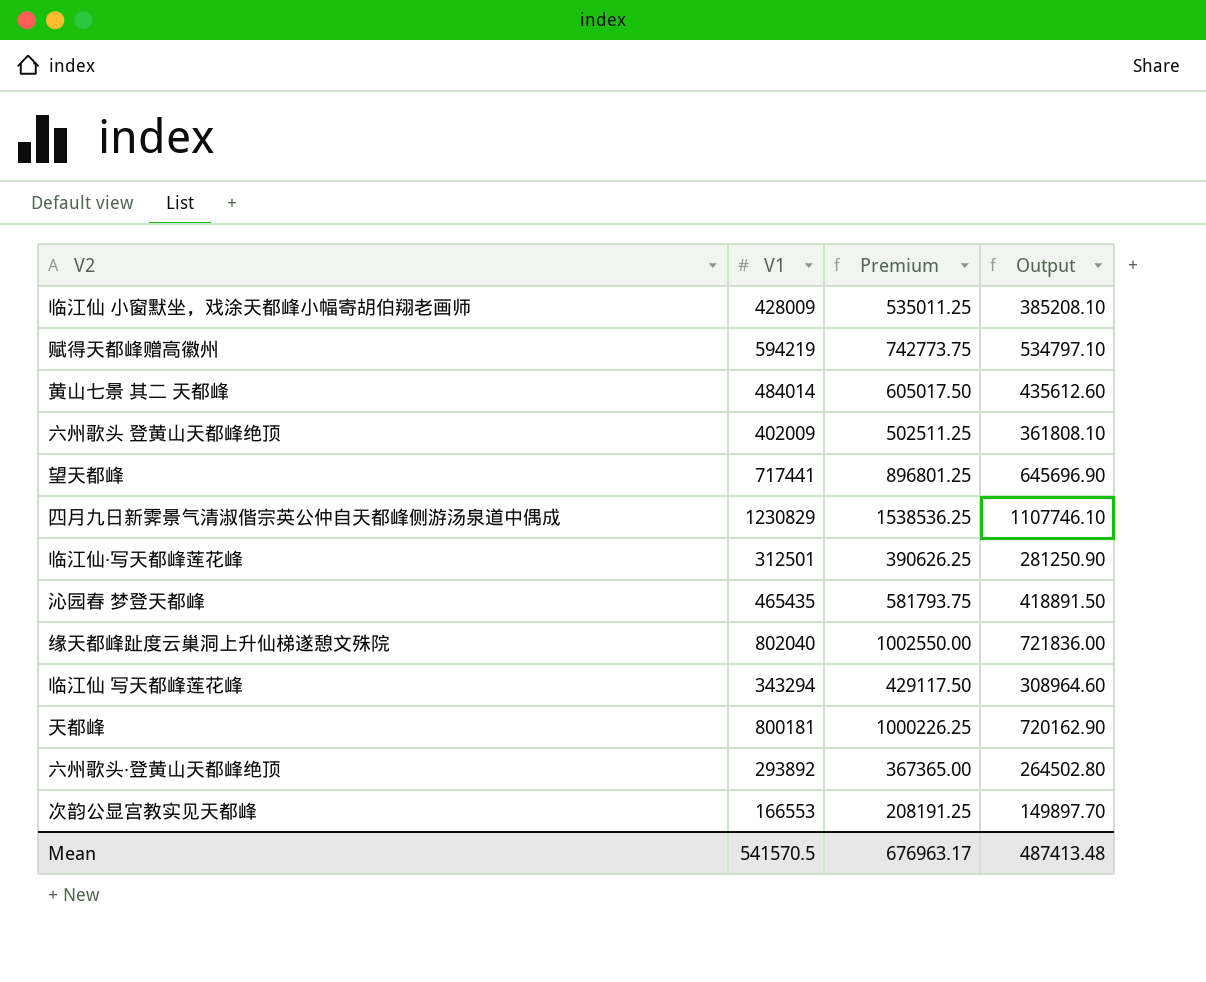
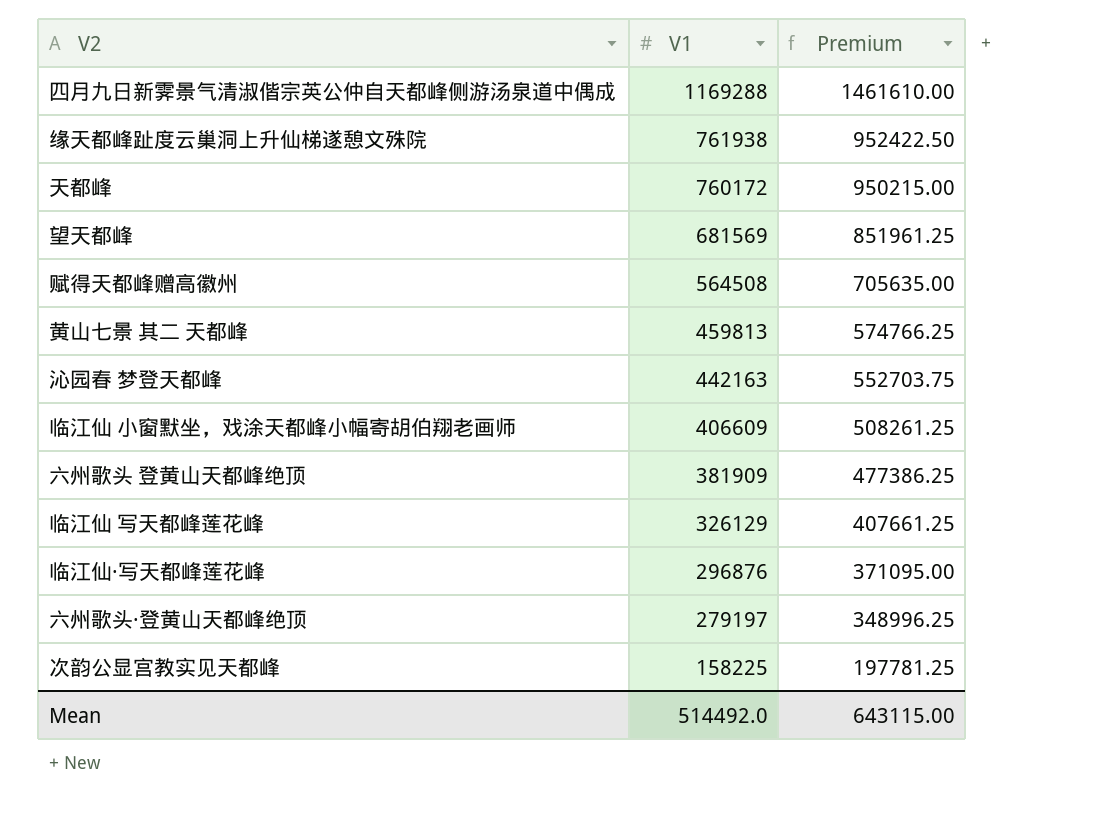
row order: none -> V1 descending
column Output | formula: [V1] * 0.9 -> none
四月九日新霁景气清淑偕宗英公仲自天都峰侧游汤泉道中偶成 | V1: 1230829 -> 1169288
四月九日新霁景气清淑偕宗英公仲自天都峰侧游汤泉道中偶成 | Premium: 1538536.25 -> 1461610.00
缘天都峰趾度云巢洞上升仙梯遂憩文殊院 | V1: 802040 -> 761938
缘天都峰趾度云巢洞上升仙梯遂憩文殊院 | Premium: 1002550.00 -> 952422.50
天都峰 | V1: 800181 -> 760172
天都峰 | Premium: 1000226.25 -> 950215.00
望天都峰 | V1: 717441 -> 681569
望天都峰 | Premium: 896801.25 -> 851961.25
赋得天都峰赠高徽州 | V1: 594219 -> 564508
赋得天都峰赠高徽州 | Premium: 742773.75 -> 705635.00
黄山七景 其二 天都峰 | V1: 484014 -> 459813
黄山七景 其二 天都峰 | Premium: 605017.50 -> 574766.25
沁园春 梦登天都峰 | V1: 465435 -> 442163
沁园春 梦登天都峰 | Premium: 581793.75 -> 552703.75
临江仙 小窗默坐，戏涂天都峰小幅寄胡伯翔老画师 | V1: 428009 -> 406609
临江仙 小窗默坐，戏涂天都峰小幅寄胡伯翔老画师 | Premium: 535011.25 -> 508261.25
六州歌头 登黄山天都峰绝顶 | V1: 402009 -> 381909
六州歌头 登黄山天都峰绝顶 | Premium: 502511.25 -> 477386.25
临江仙 写天都峰莲花峰 | V1: 343294 -> 326129
临江仙 写天都峰莲花峰 | Premium: 429117.50 -> 407661.25
临江仙·写天都峰莲花峰 | V1: 312501 -> 296876
临江仙·写天都峰莲花峰 | Premium: 390626.25 -> 371095.00
六州歌头·登黄山天都峰绝顶 | V1: 293892 -> 279197
六州歌头·登黄山天都峰绝顶 | Premium: 367365.00 -> 348996.25
次韵公显宫教实见天都峰 | V1: 166553 -> 158225
次韵公显宫教实见天都峰 | Premium: 208191.25 -> 197781.25
Mean | V1: 541570.5 -> 514492.0
Mean | Premium: 676963.17 -> 643115.00

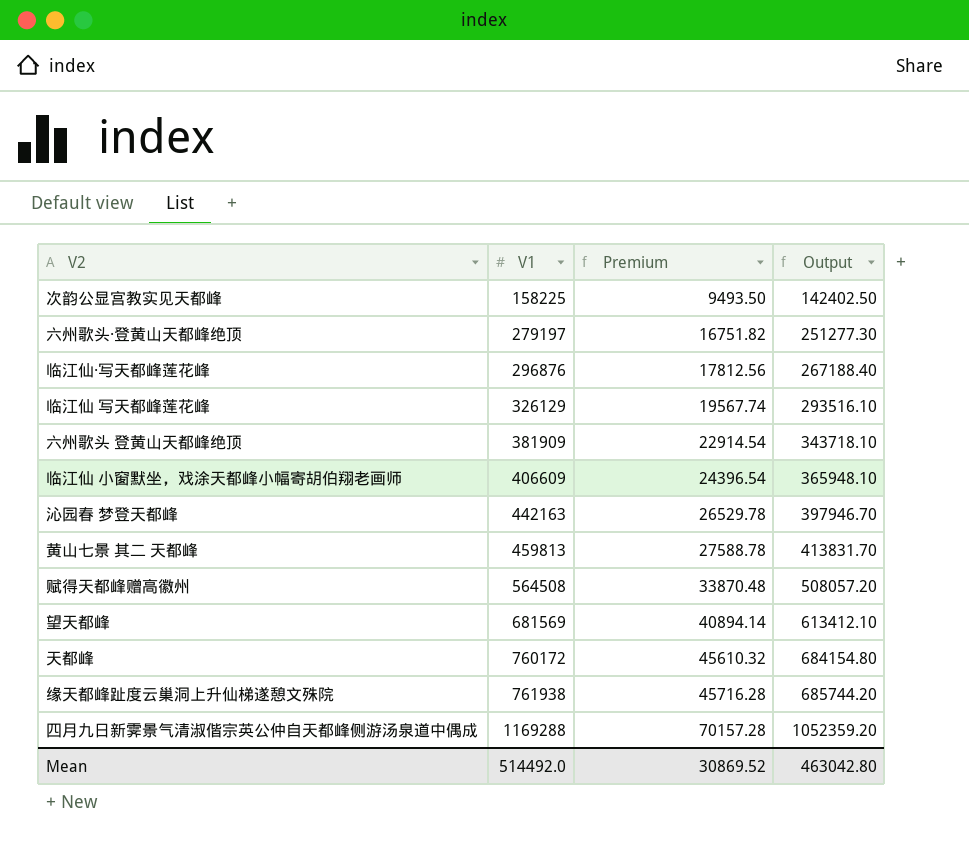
row order: V1 descending -> V1 ascending
column Premium | formula: [V1] * 1.25 -> [V1] * 0.06
column Output | formula: none -> [V1] * 0.9
Mean | Premium: 643115.00 -> 30869.52

